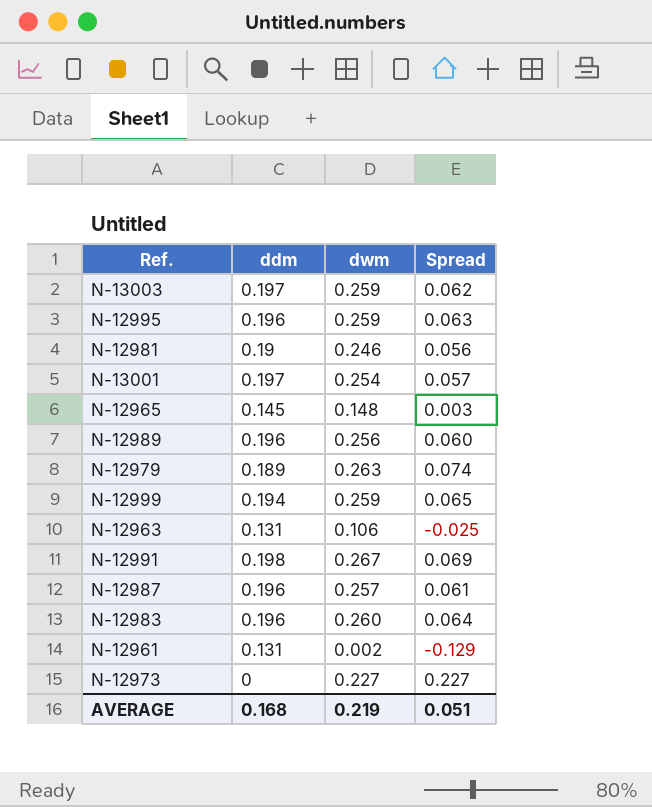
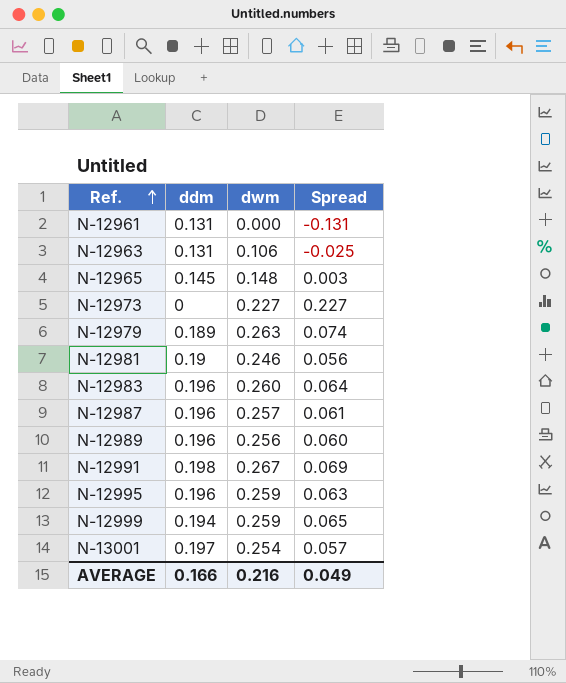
row order: none -> Ref. ascending
row N-13003: 0.197 | 0.259 | 0.062 -> none
N-12961 | dwm: 0.002 -> 0.000
N-12961 | Spread: -0.129 -> -0.131
AVERAGE | ddm: 0.168 -> 0.166
AVERAGE | dwm: 0.219 -> 0.216
AVERAGE | Spread: 0.051 -> 0.049

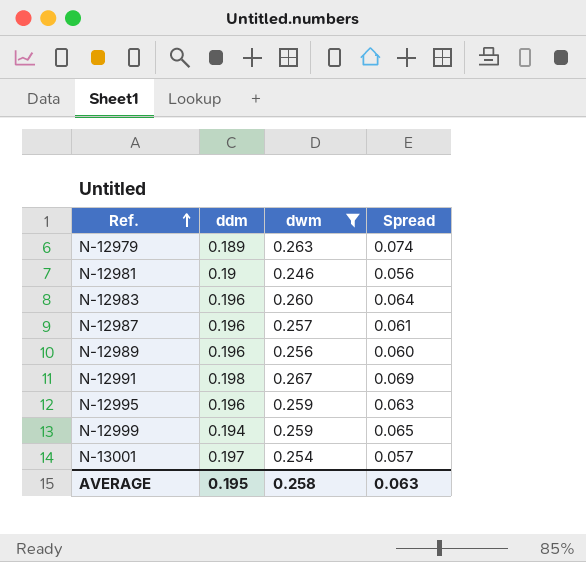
filter: none -> dwm >= 0.246
AVERAGE | ddm: 0.166 -> 0.195
AVERAGE | dwm: 0.216 -> 0.258
AVERAGE | Spread: 0.049 -> 0.063

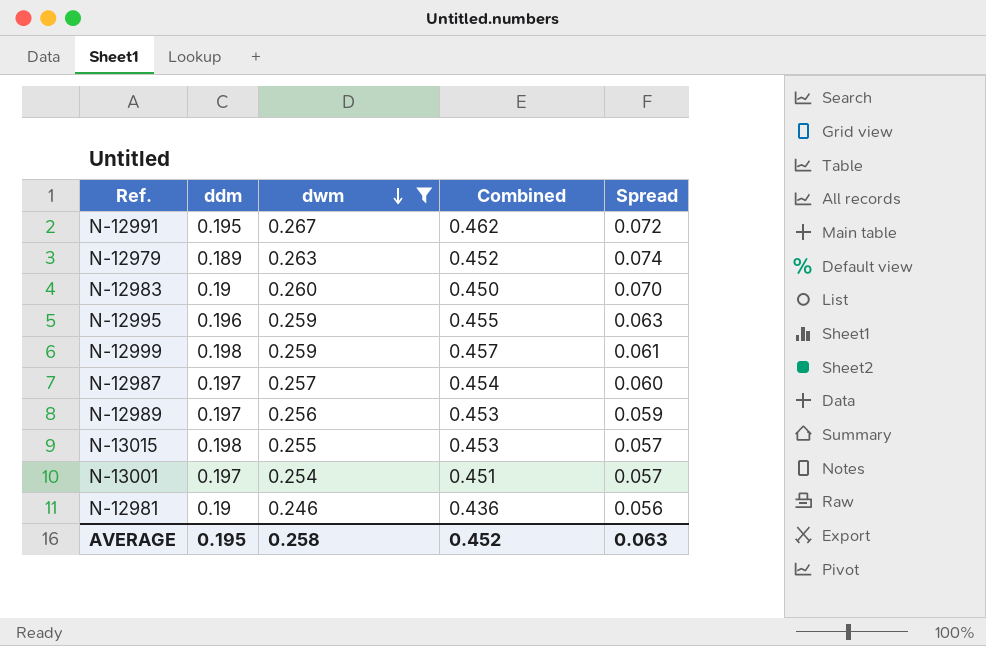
row order: Ref. ascending -> dwm descending
column Combined | formula: none -> [ddm] + [dwm]
N-12991 | ddm: 0.198 -> 0.195
N-12991 | Spread: 0.069 -> 0.072
N-12983 | ddm: 0.196 -> 0.19
N-12983 | Spread: 0.064 -> 0.070
N-12999 | ddm: 0.194 -> 0.198
N-12999 | Spread: 0.065 -> 0.061
N-12987 | ddm: 0.196 -> 0.197
N-12987 | Spread: 0.061 -> 0.060
N-12989 | ddm: 0.196 -> 0.197
N-12989 | Spread: 0.060 -> 0.059
row N-13015: none -> 0.198 | 0.255 | 0.453 | 0.057

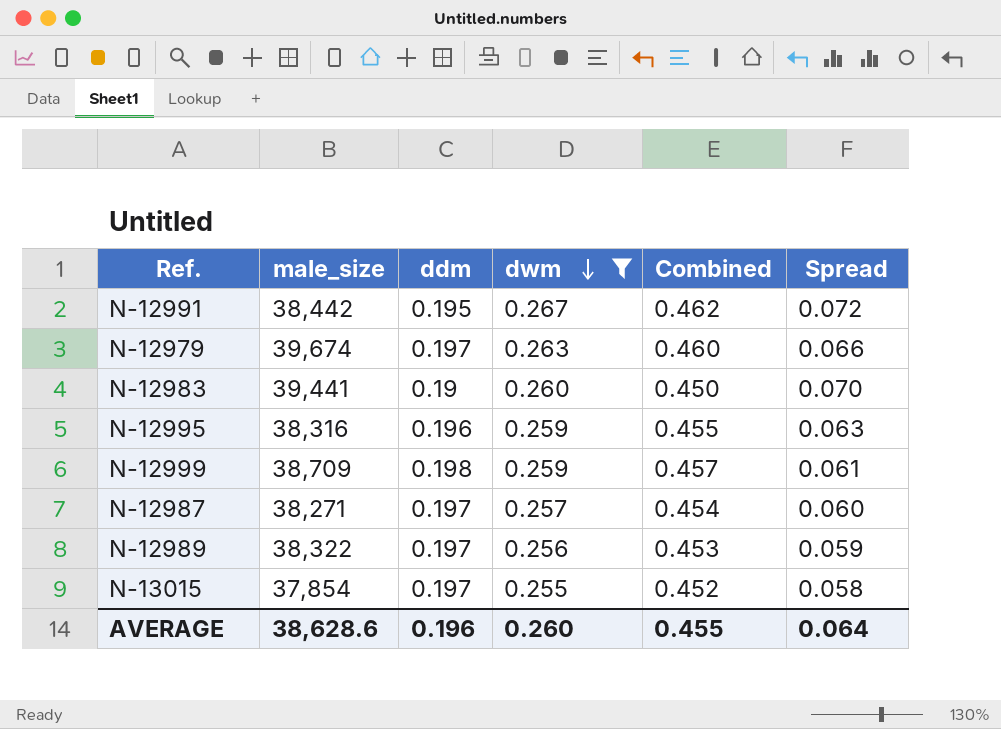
column male_size | position: none -> 2
row N-13001: 0.197 | 0.254 | 0.451 | 0.057 -> none
row N-12981: 0.19 | 0.246 | 0.436 | 0.056 -> none
N-12979 | ddm: 0.189 -> 0.197
N-12979 | Combined: 0.452 -> 0.460
N-12979 | Spread: 0.074 -> 0.066
N-13015 | ddm: 0.198 -> 0.197
N-13015 | Combined: 0.453 -> 0.452
N-13015 | Spread: 0.057 -> 0.058
AVERAGE | ddm: 0.195 -> 0.196
AVERAGE | dwm: 0.258 -> 0.260
AVERAGE | Combined: 0.452 -> 0.455
AVERAGE | Spread: 0.063 -> 0.064

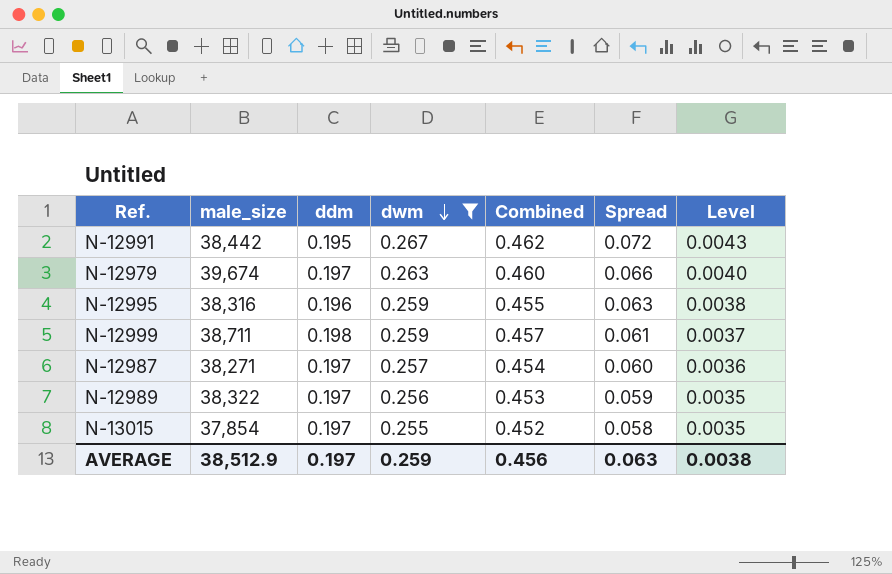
column Level | formula: none -> [Spread] * 0.06
row N-12983: 39,441 | 0.19 | 0.260 | 0.450 | 0.070 -> none
N-12999 | male_size: 38,709 -> 38,711
AVERAGE | male_size: 38,628.6 -> 38,512.9
AVERAGE | ddm: 0.196 -> 0.197
AVERAGE | dwm: 0.260 -> 0.259
AVERAGE | Combined: 0.455 -> 0.456
AVERAGE | Spread: 0.064 -> 0.063

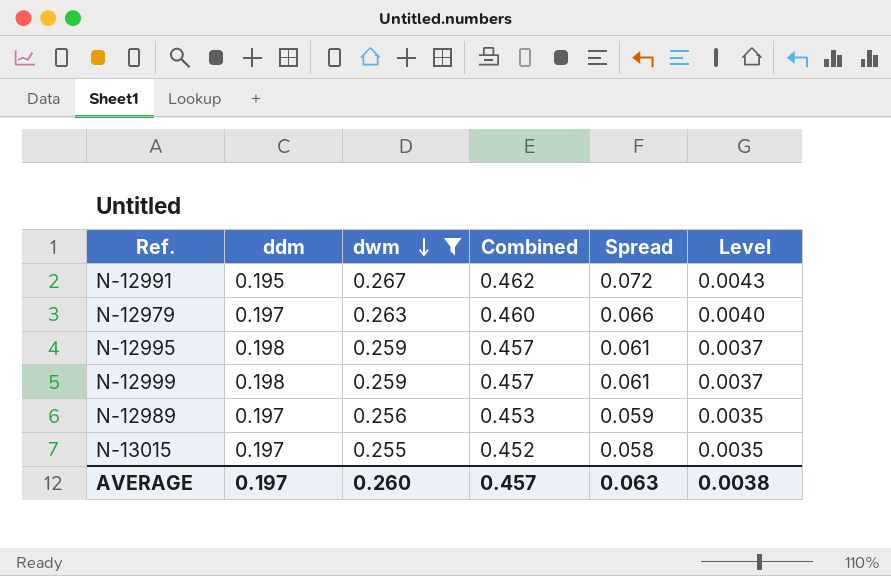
column male_size | position: 2 -> none
row N-12987: 38,271 | 0.197 | 0.257 | 0.454 | 0.060 | 0.0036 -> none
N-12995 | ddm: 0.196 -> 0.198
N-12995 | Combined: 0.455 -> 0.457
N-12995 | Spread: 0.063 -> 0.061
N-12995 | Level: 0.0038 -> 0.0037
AVERAGE | dwm: 0.259 -> 0.260
AVERAGE | Combined: 0.456 -> 0.457

